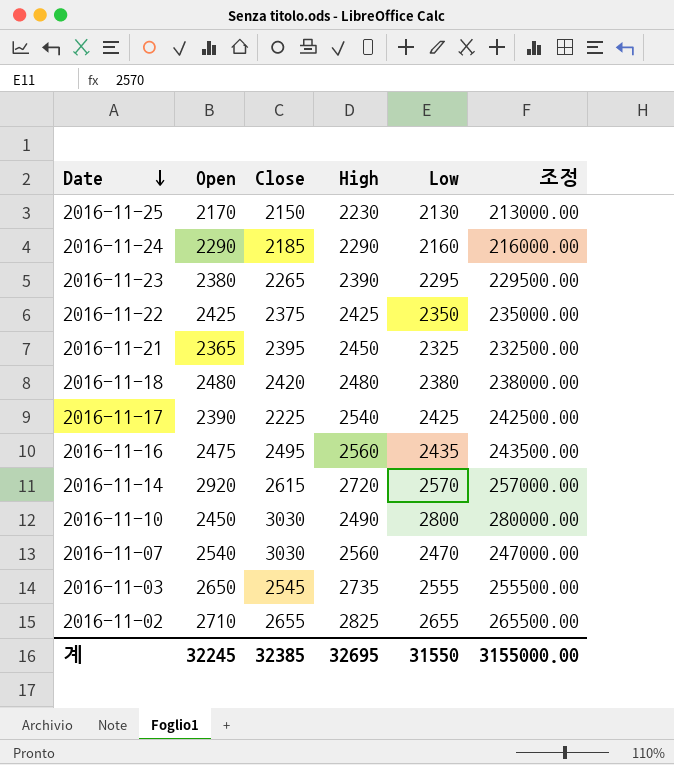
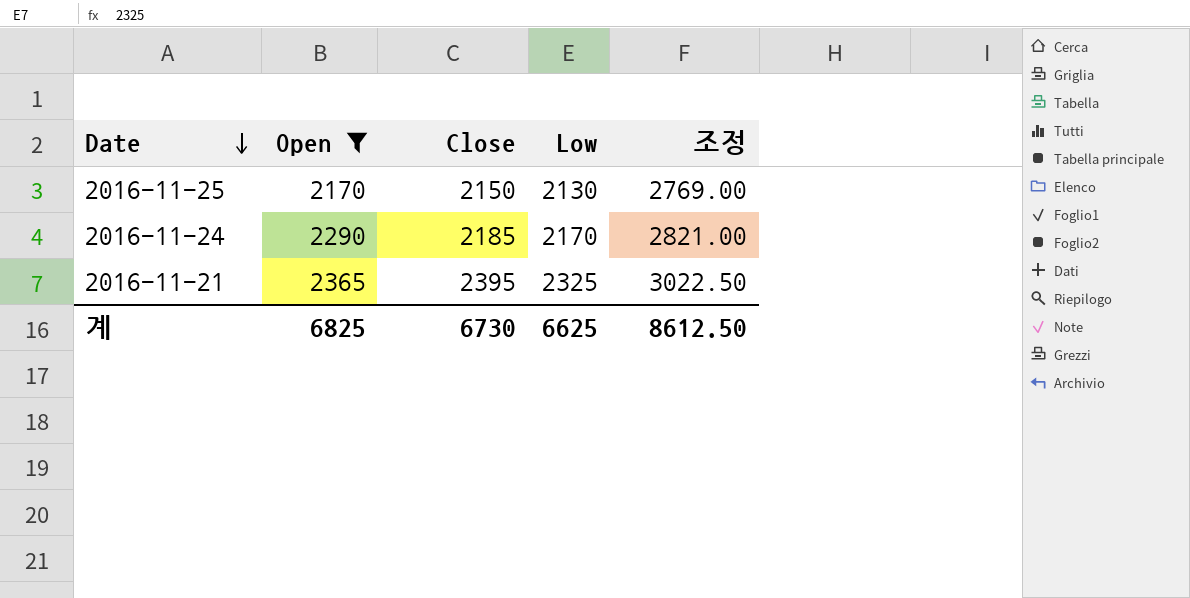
filter: none -> Open <= 2365
column High | position: 4 -> none
column 조정 | formula: [Low] * 100 -> [Low] * 1.3
2016-11-24 | Low: 2160 -> 2170
계 | Open: 32245 -> 6825
계 | Close: 32385 -> 6730
계 | Low: 31550 -> 6625
계 | 조정: 3155000.00 -> 8612.50

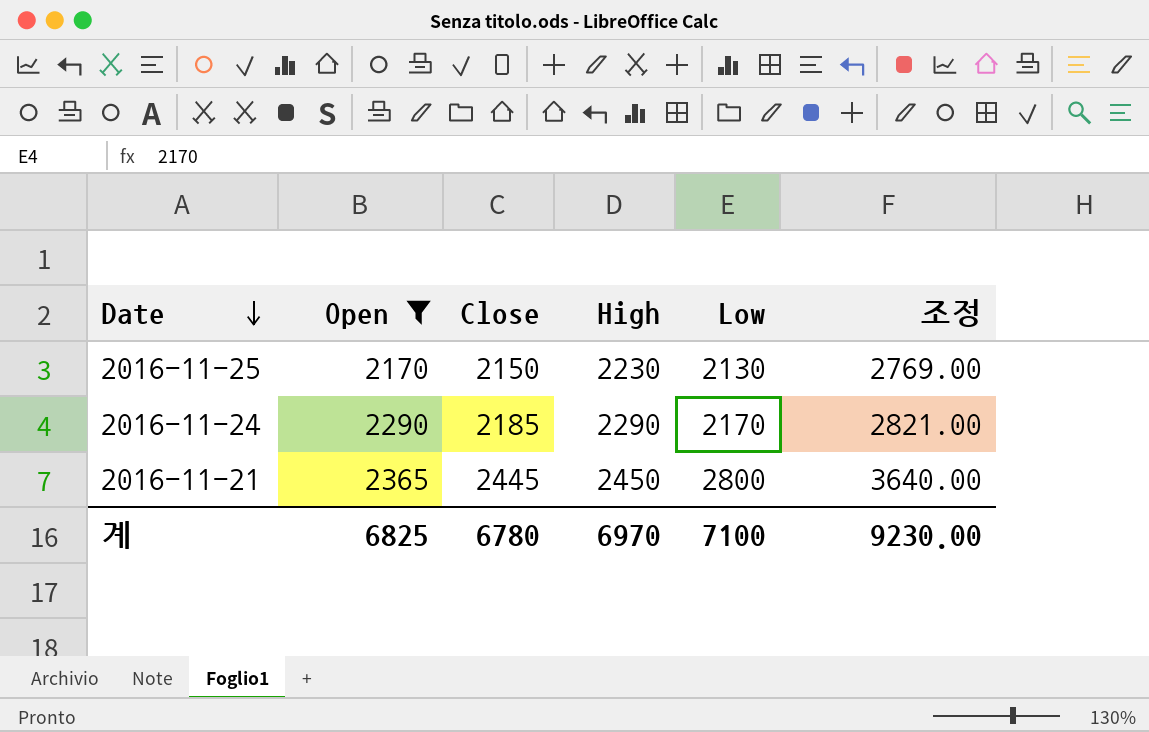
column High | position: none -> 4
2016-11-21 | Close: 2395 -> 2445
2016-11-21 | Low: 2325 -> 2800
2016-11-21 | 조정: 3022.50 -> 3640.00
계 | Close: 6730 -> 6780
계 | Low: 6625 -> 7100
계 | 조정: 8612.50 -> 9230.00

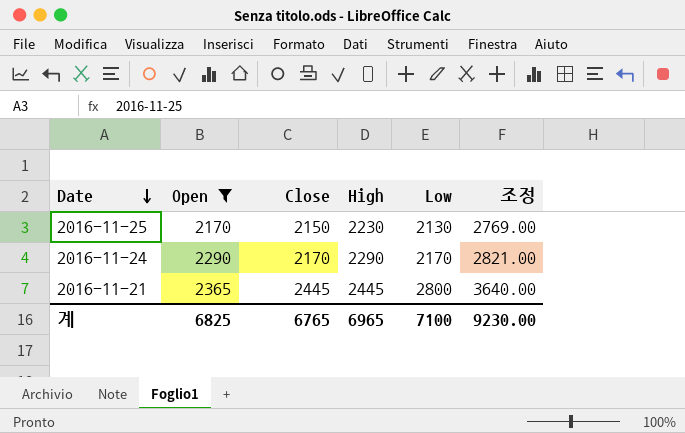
2016-11-24 | Close: 2185 -> 2170
2016-11-21 | High: 2450 -> 2445
계 | Close: 6780 -> 6765
계 | High: 6970 -> 6965

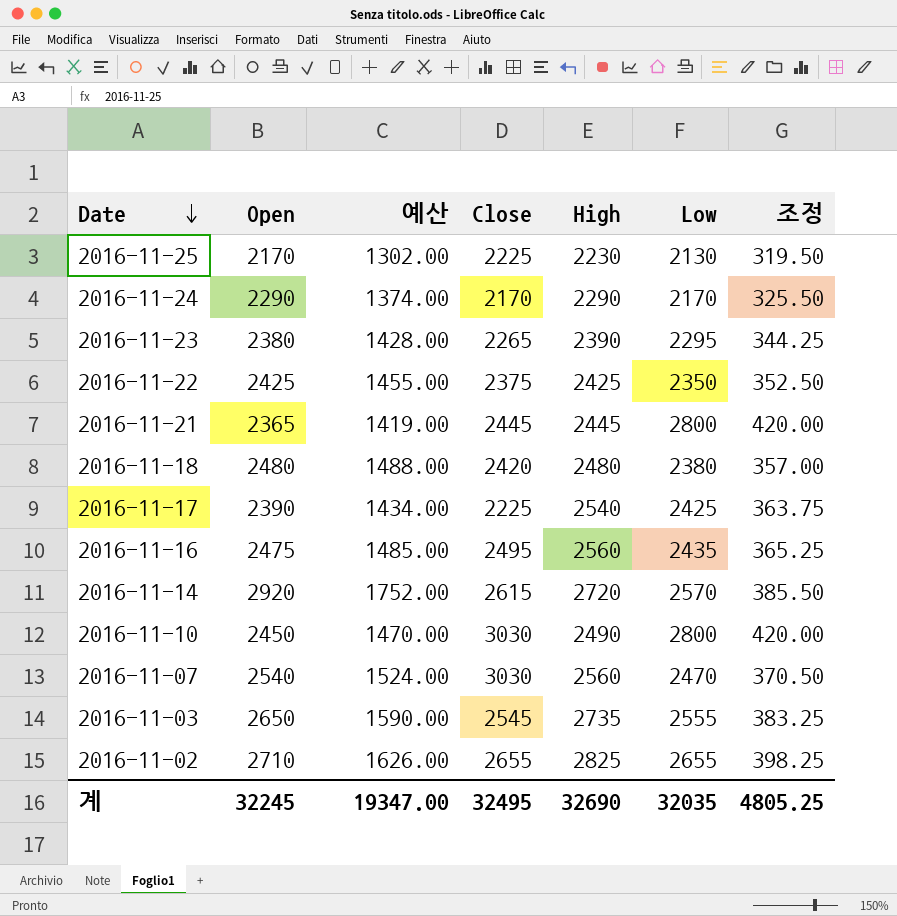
filter: Open <= 2365 -> none
column 예산 | formula: none -> [Open] * 0.6
column 조정 | formula: [Low] * 1.3 -> [Low] * 0.15
2016-11-25 | Close: 2150 -> 2225
계 | Open: 6825 -> 32245
계 | Close: 6765 -> 32495
계 | High: 6965 -> 32690
계 | Low: 7100 -> 32035
계 | 조정: 9230.00 -> 4805.25

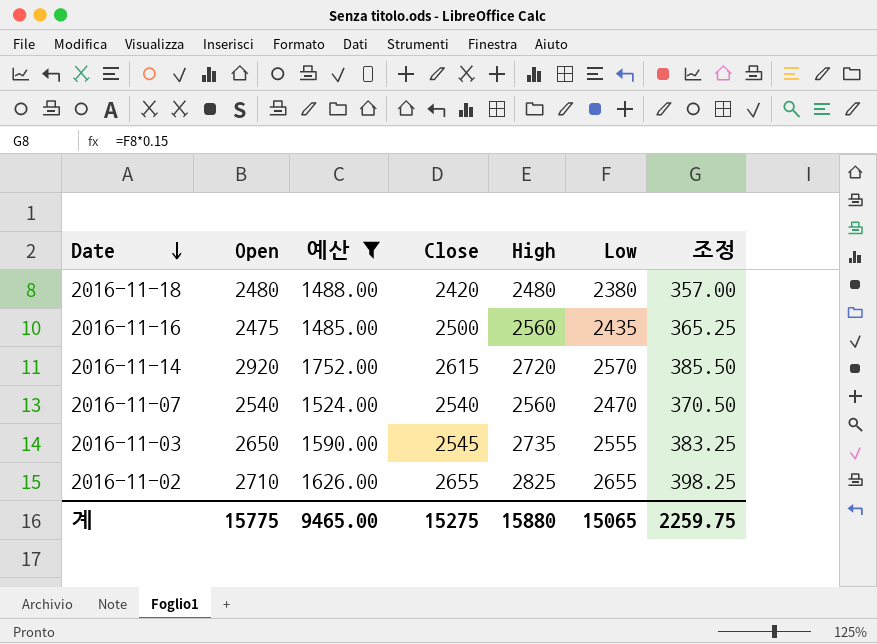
filter: none -> 예산 >= 1485.00
2016-11-16 | Close: 2495 -> 2500
2016-11-07 | Close: 3030 -> 2540
계 | Open: 32245 -> 15775
계 | 예산: 19347.00 -> 9465.00
계 | Close: 32495 -> 15275
계 | High: 32690 -> 15880
계 | Low: 32035 -> 15065
계 | 조정: 4805.25 -> 2259.75

